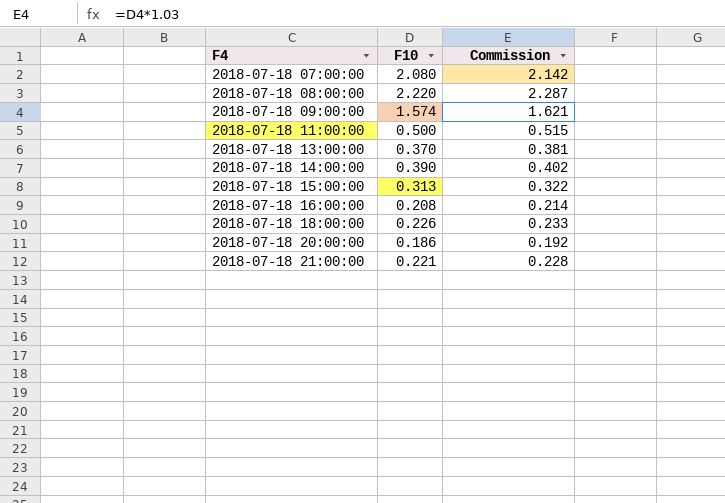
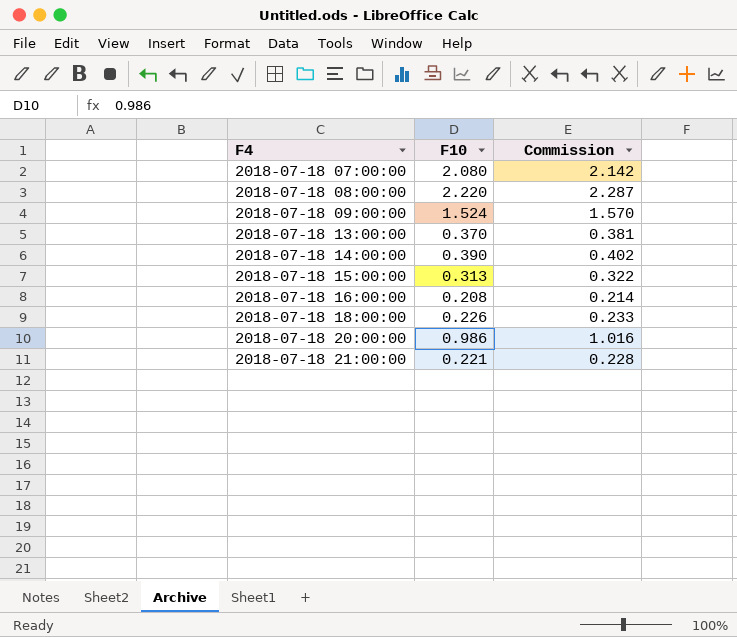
row 2018-07-18 11:00:00: 0.500 | 0.515 -> none
2018-07-18 09:00:00 | F10: 1.574 -> 1.524
2018-07-18 09:00:00 | Commission: 1.621 -> 1.570
2018-07-18 20:00:00 | F10: 0.186 -> 0.986
2018-07-18 20:00:00 | Commission: 0.192 -> 1.016

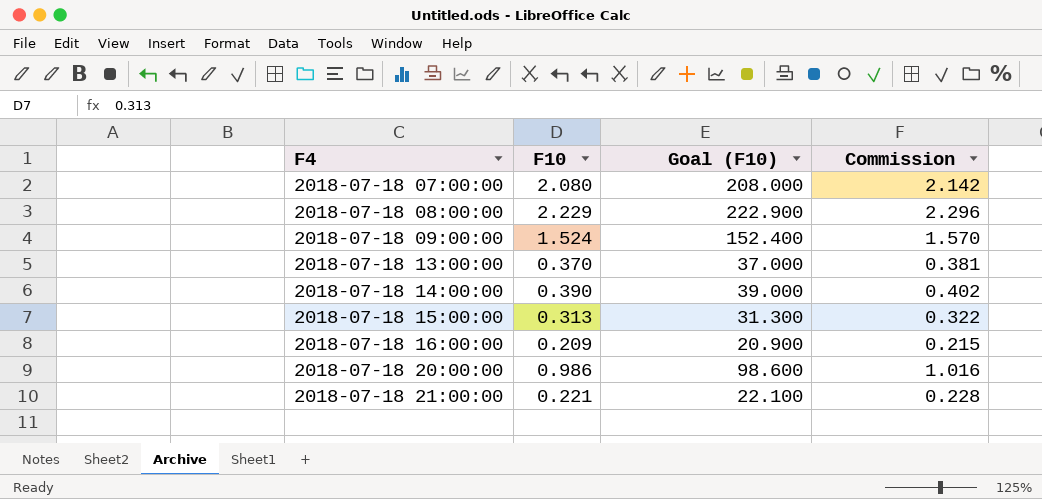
column Goal (F10) | formula: none -> [F10] * 100
row 2018-07-18 18:00:00: 0.226 | 0.233 -> none
2018-07-18 08:00:00 | F10: 2.220 -> 2.229
2018-07-18 08:00:00 | Commission: 2.287 -> 2.296
2018-07-18 16:00:00 | F10: 0.208 -> 0.209
2018-07-18 16:00:00 | Commission: 0.214 -> 0.215

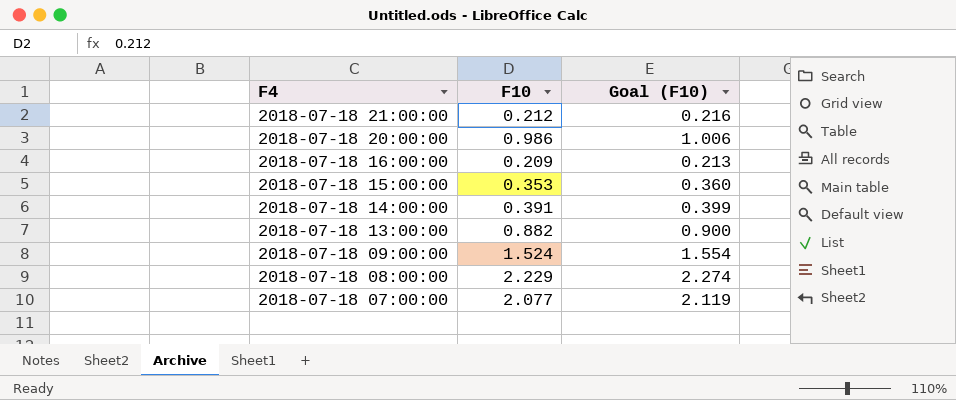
row order: F4 ascending -> F4 descending
column Commission | formula: [F10] * 1.03 -> none
column Goal (F10) | formula: [F10] * 100 -> [F10] * 1.02
2018-07-18 21:00:00 | F10: 0.221 -> 0.212
2018-07-18 15:00:00 | F10: 0.313 -> 0.353
2018-07-18 14:00:00 | F10: 0.390 -> 0.391
2018-07-18 13:00:00 | F10: 0.370 -> 0.882
2018-07-18 07:00:00 | F10: 2.080 -> 2.077

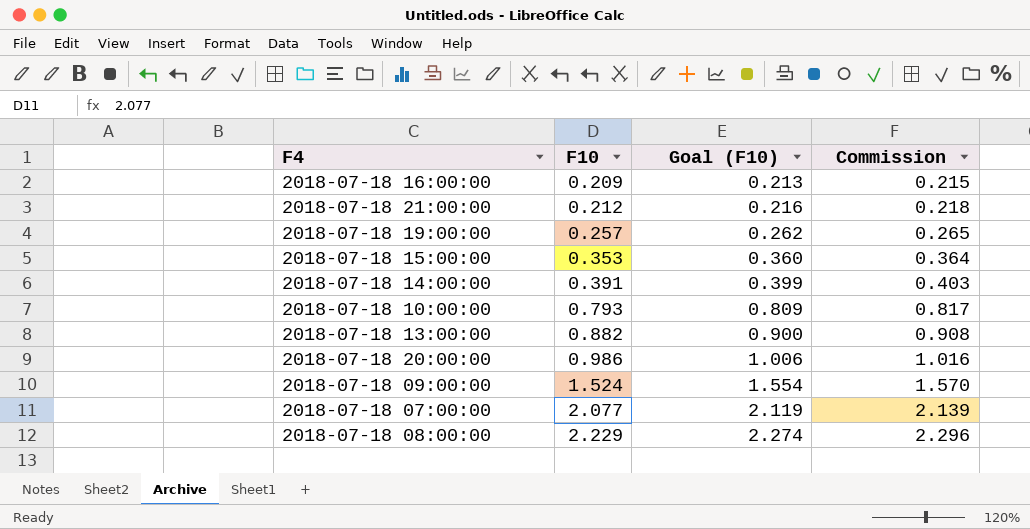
row order: F4 descending -> F10 ascending
column Commission | formula: none -> [F10] * 1.03
row 2018-07-18 19:00:00: none -> 0.257 | 0.262 | 0.265
row 2018-07-18 10:00:00: none -> 0.793 | 0.809 | 0.817

